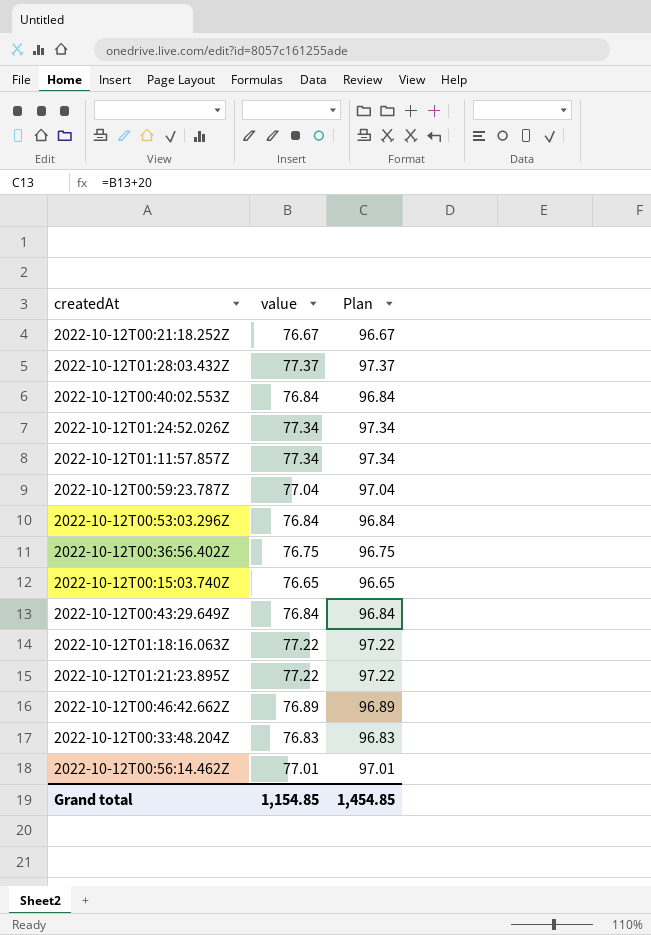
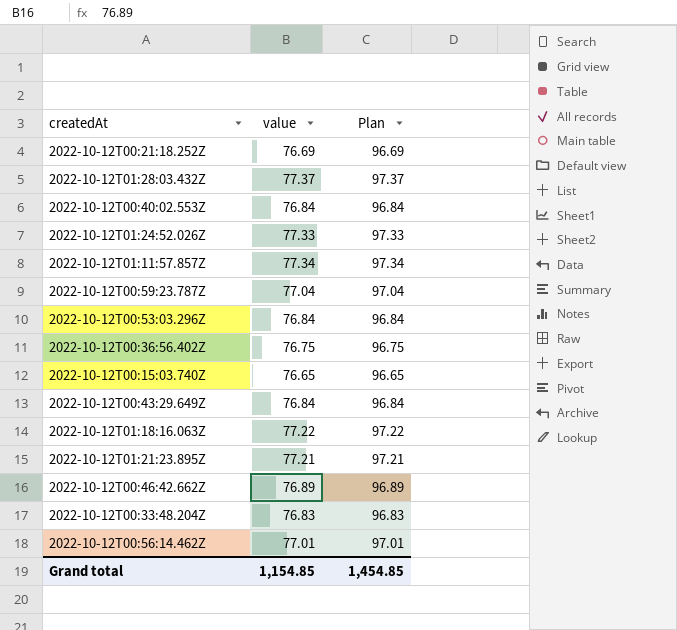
2022-10-12T00:21:18.252Z | value: 76.67 -> 76.69
2022-10-12T00:21:18.252Z | Plan: 96.67 -> 96.69
2022-10-12T01:24:52.026Z | value: 77.34 -> 77.33
2022-10-12T01:24:52.026Z | Plan: 97.34 -> 97.33
2022-10-12T01:21:23.895Z | value: 77.22 -> 77.21
2022-10-12T01:21:23.895Z | Plan: 97.22 -> 97.21

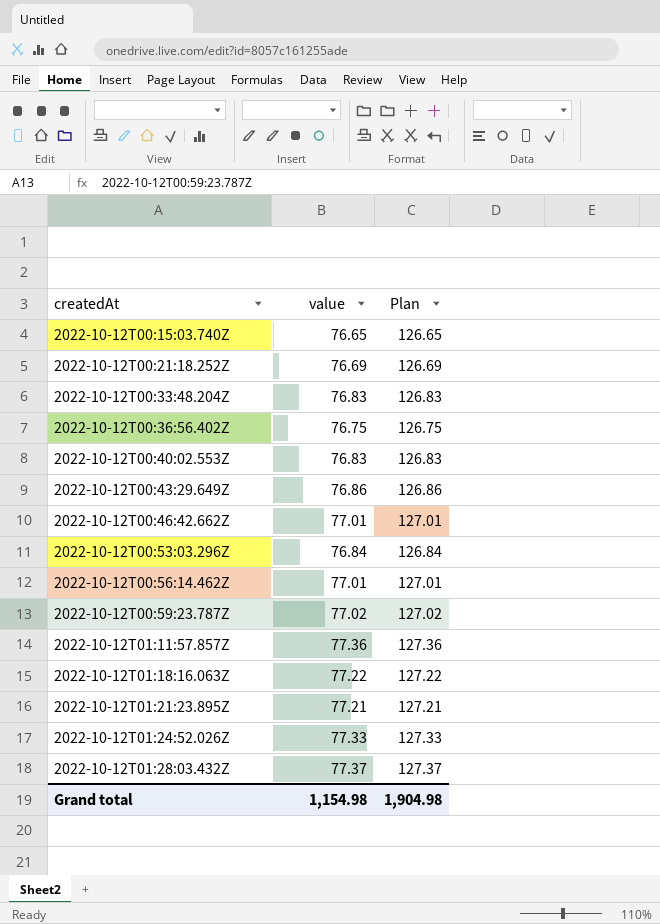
row order: none -> createdAt ascending
column Plan | formula: [value] + 20 -> [value] + 50
2022-10-12T00:40:02.553Z | value: 76.84 -> 76.83
2022-10-12T00:43:29.649Z | value: 76.84 -> 76.86
2022-10-12T00:46:42.662Z | value: 76.89 -> 77.01
2022-10-12T00:59:23.787Z | value: 77.04 -> 77.02
2022-10-12T01:11:57.857Z | value: 77.34 -> 77.36
Grand total | value: 1,154.85 -> 1,154.98
Grand total | Plan: 1,454.85 -> 1,904.98

